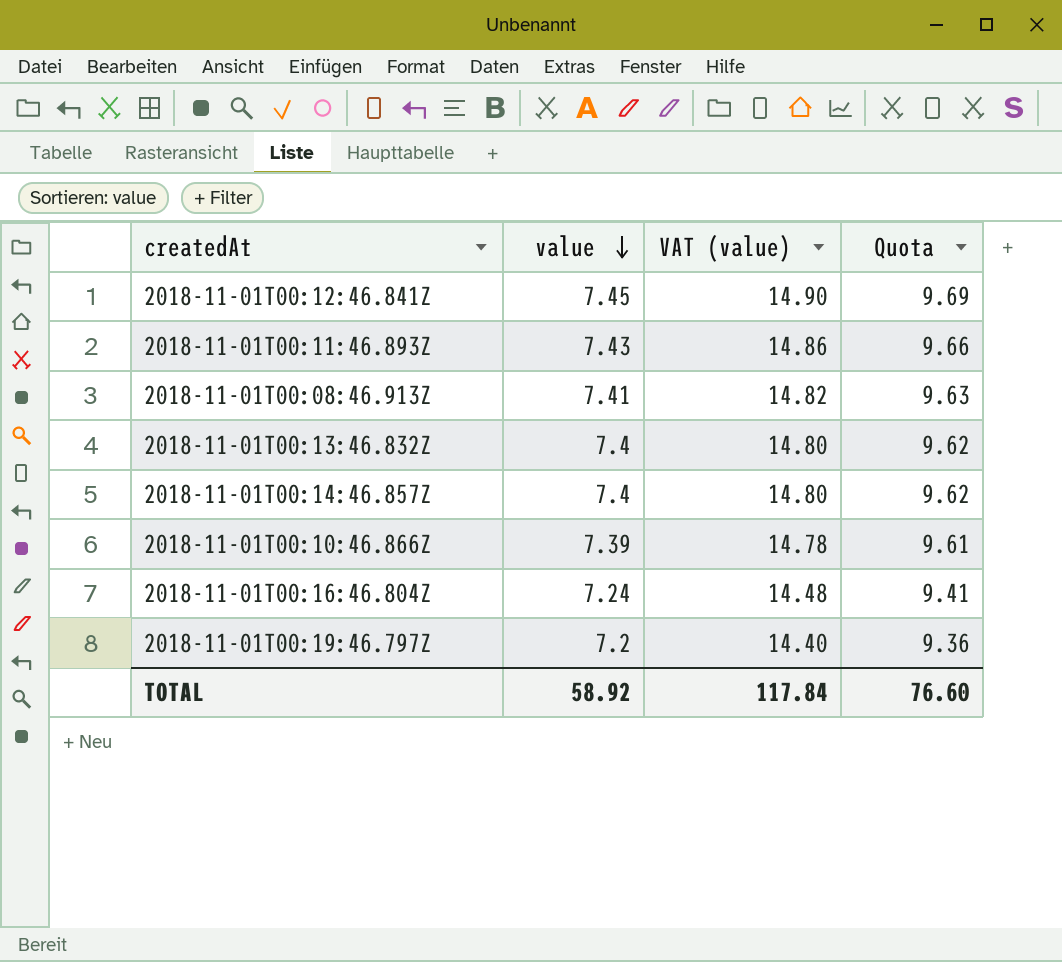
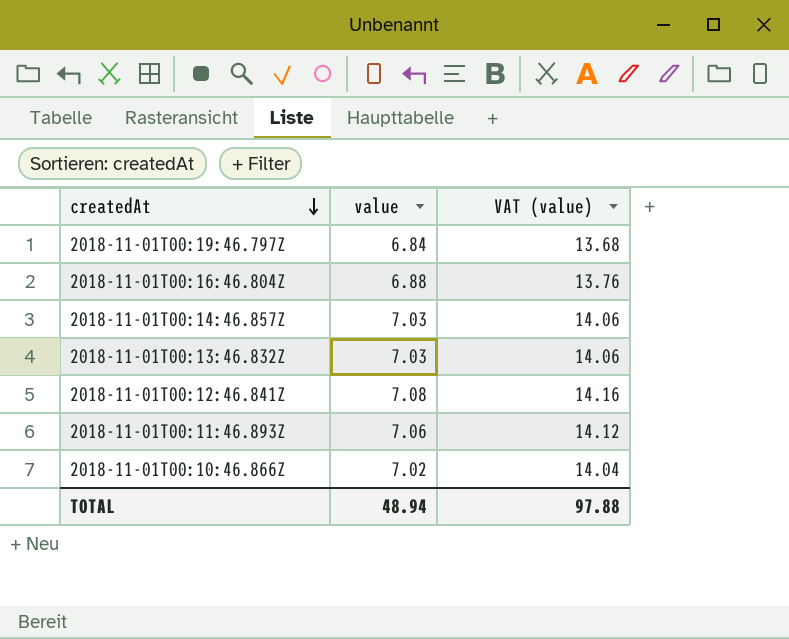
row order: value descending -> createdAt descending
column Quota | formula: [value] * 1.3 -> none
row 2018-11-01T00:08:46.913Z: 7.41 | 14.82 | 9.63 -> none
2018-11-01T00:19:46.797Z | value: 7.2 -> 6.84
2018-11-01T00:19:46.797Z | VAT (value): 14.40 -> 13.68
2018-11-01T00:16:46.804Z | value: 7.24 -> 6.88
2018-11-01T00:16:46.804Z | VAT (value): 14.48 -> 13.76
2018-11-01T00:14:46.857Z | value: 7.4 -> 7.03
2018-11-01T00:14:46.857Z | VAT (value): 14.80 -> 14.06
2018-11-01T00:13:46.832Z | value: 7.4 -> 7.03
2018-11-01T00:13:46.832Z | VAT (value): 14.80 -> 14.06
2018-11-01T00:12:46.841Z | value: 7.45 -> 7.08
2018-11-01T00:12:46.841Z | VAT (value): 14.90 -> 14.16
2018-11-01T00:11:46.893Z | value: 7.43 -> 7.06
2018-11-01T00:11:46.893Z | VAT (value): 14.86 -> 14.12
2018-11-01T00:10:46.866Z | value: 7.39 -> 7.02
2018-11-01T00:10:46.866Z | VAT (value): 14.78 -> 14.04
TOTAL | value: 58.92 -> 48.94
TOTAL | VAT (value): 117.84 -> 97.88

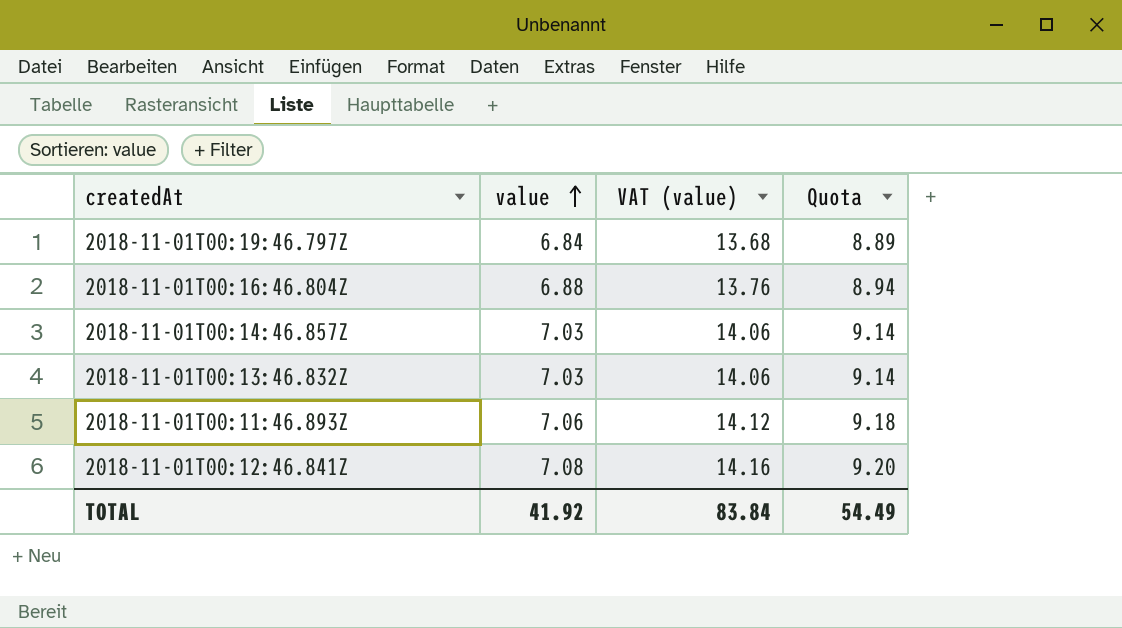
row order: createdAt descending -> value ascending
column Quota | formula: none -> [value] * 1.3
row 2018-11-01T00:10:46.866Z: 7.02 | 14.04 -> none
TOTAL | value: 48.94 -> 41.92
TOTAL | VAT (value): 97.88 -> 83.84

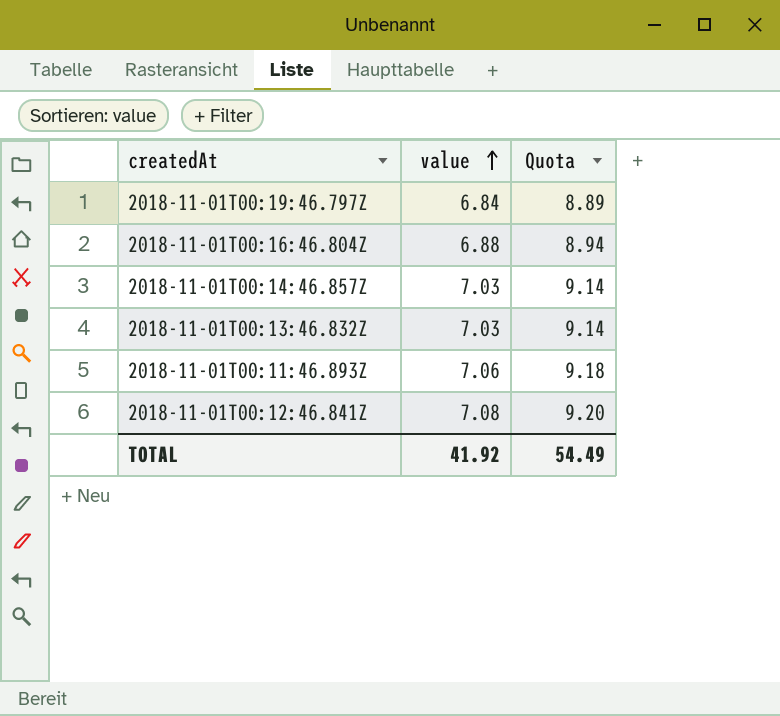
column VAT (value) | formula: [value] * 2 -> none

